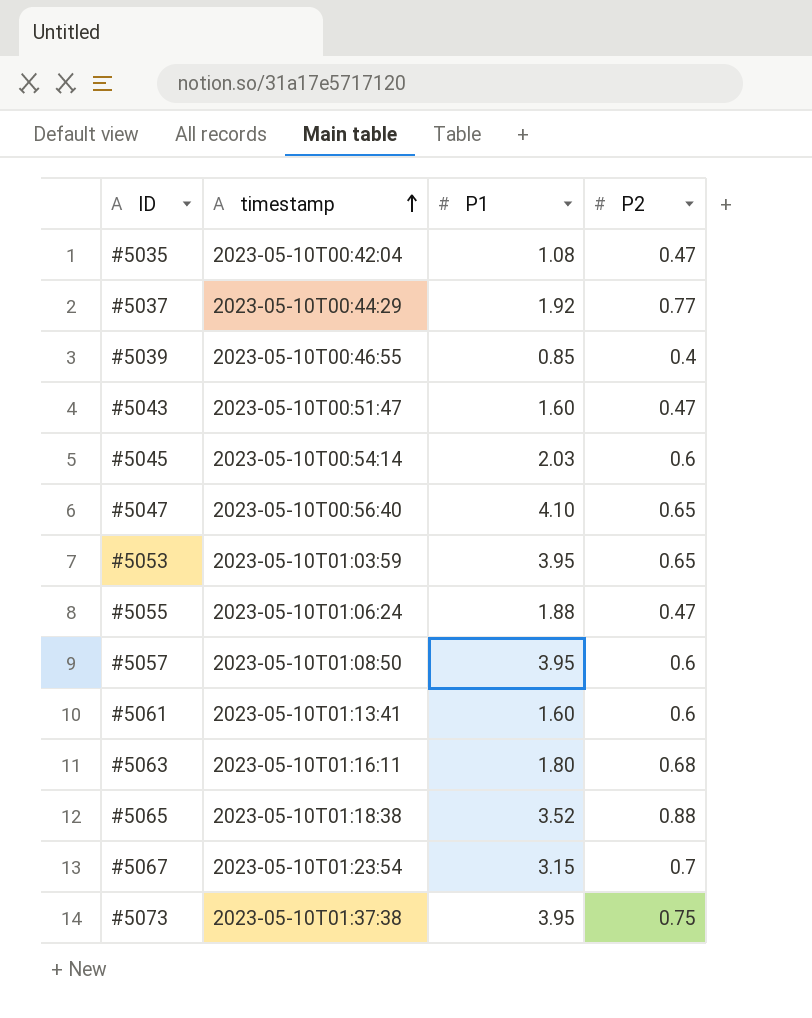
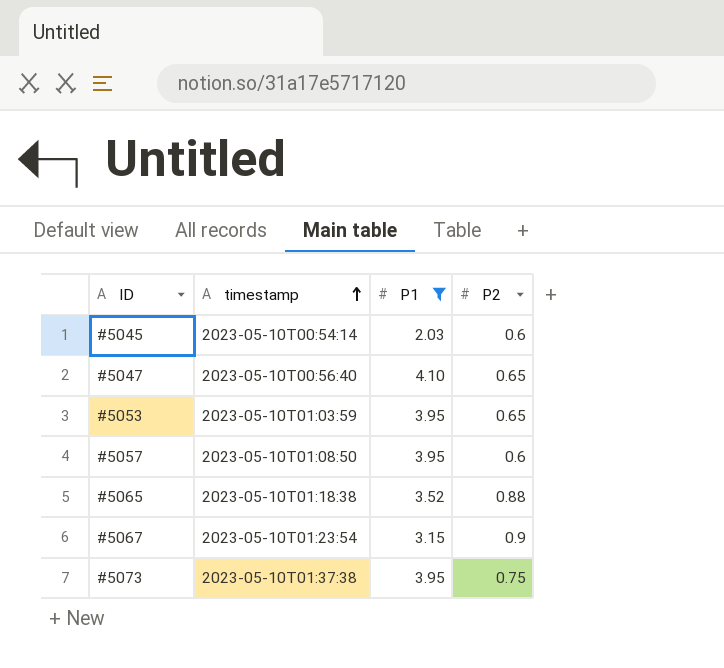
filter: none -> P1 >= 2.03
#5067 | P2: 0.7 -> 0.9

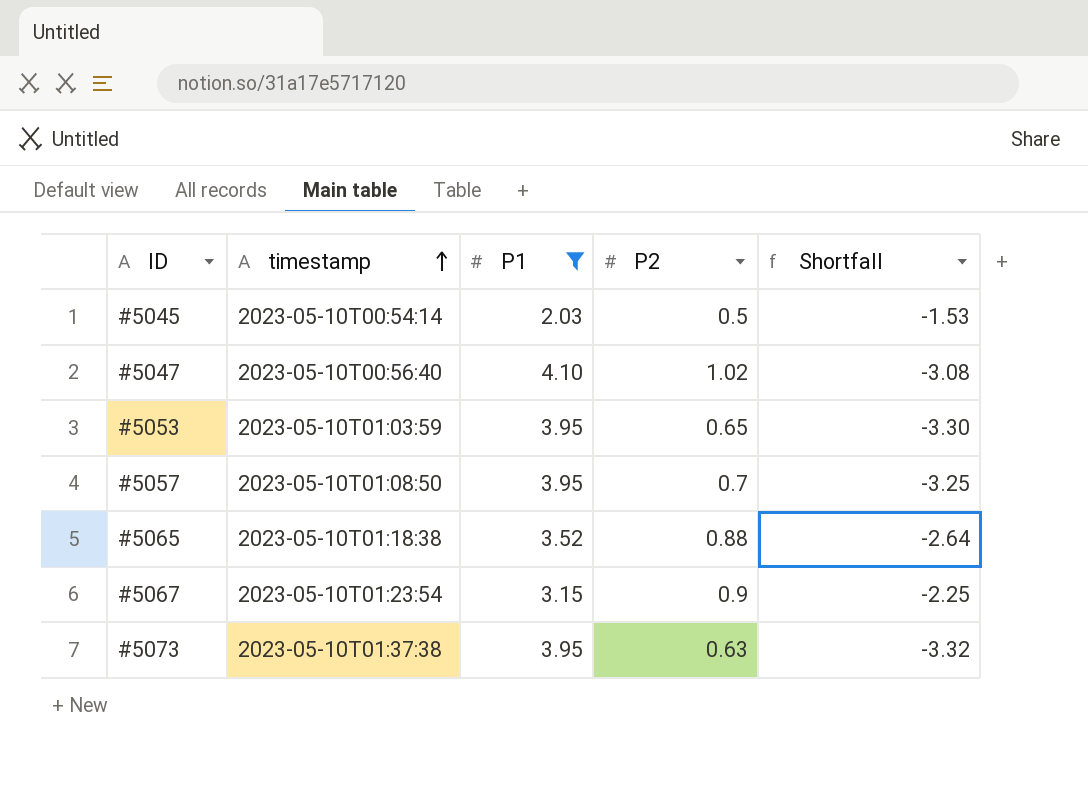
column Shortfall | formula: none -> [P2] - [P1]
#5045 | P2: 0.6 -> 0.5
#5047 | P2: 0.65 -> 1.02
#5057 | P2: 0.6 -> 0.7
#5073 | P2: 0.75 -> 0.63

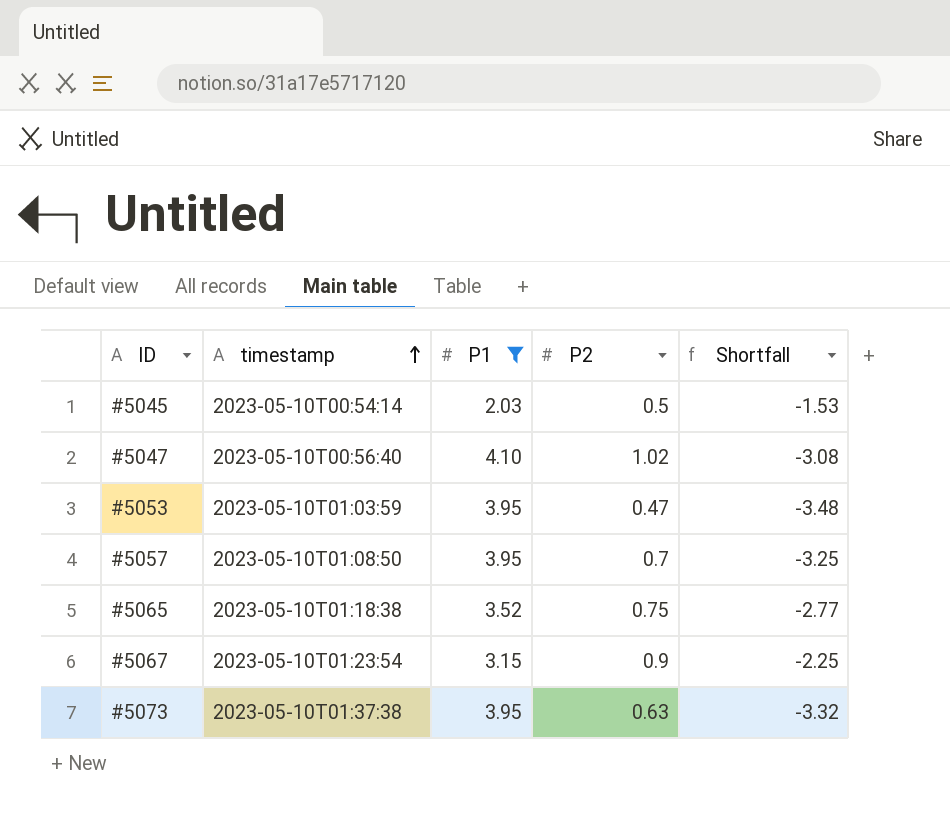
#5053 | P2: 0.65 -> 0.47
#5053 | Shortfall: -3.30 -> -3.48
#5065 | P2: 0.88 -> 0.75
#5065 | Shortfall: -2.64 -> -2.77

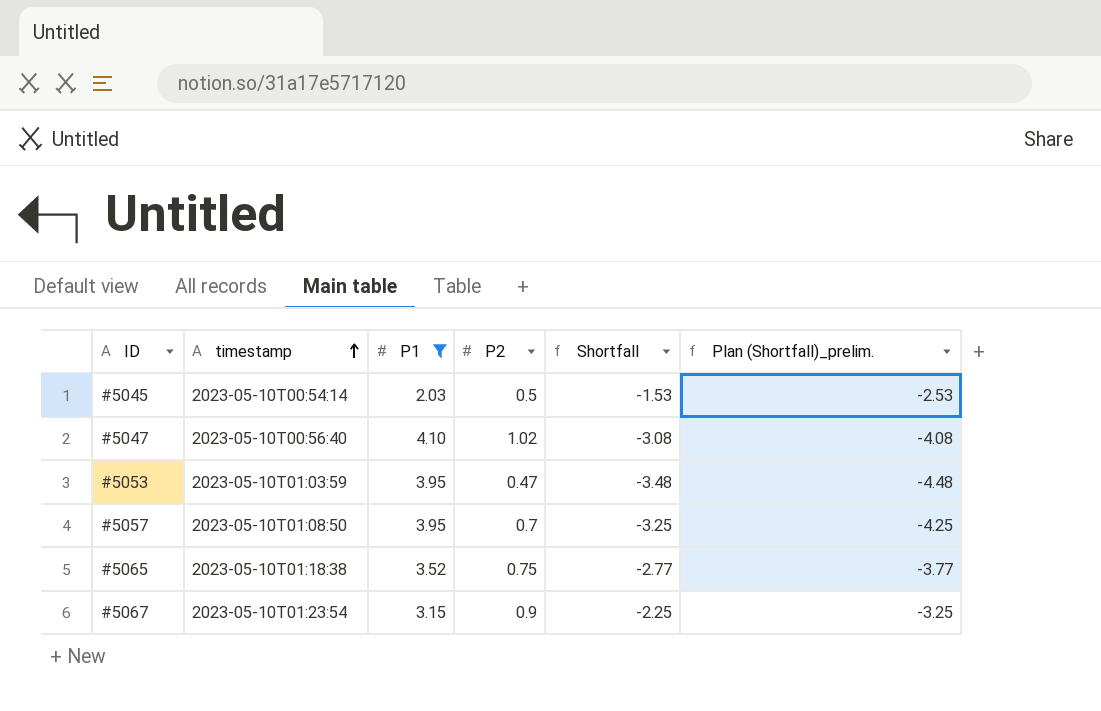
column Plan (Shortfall)_prelim. | formula: none -> [Shortfall] - 1
row #5073: 2023-05-10T01:37:38 | 3.95 | 0.63 | -3.32 -> none

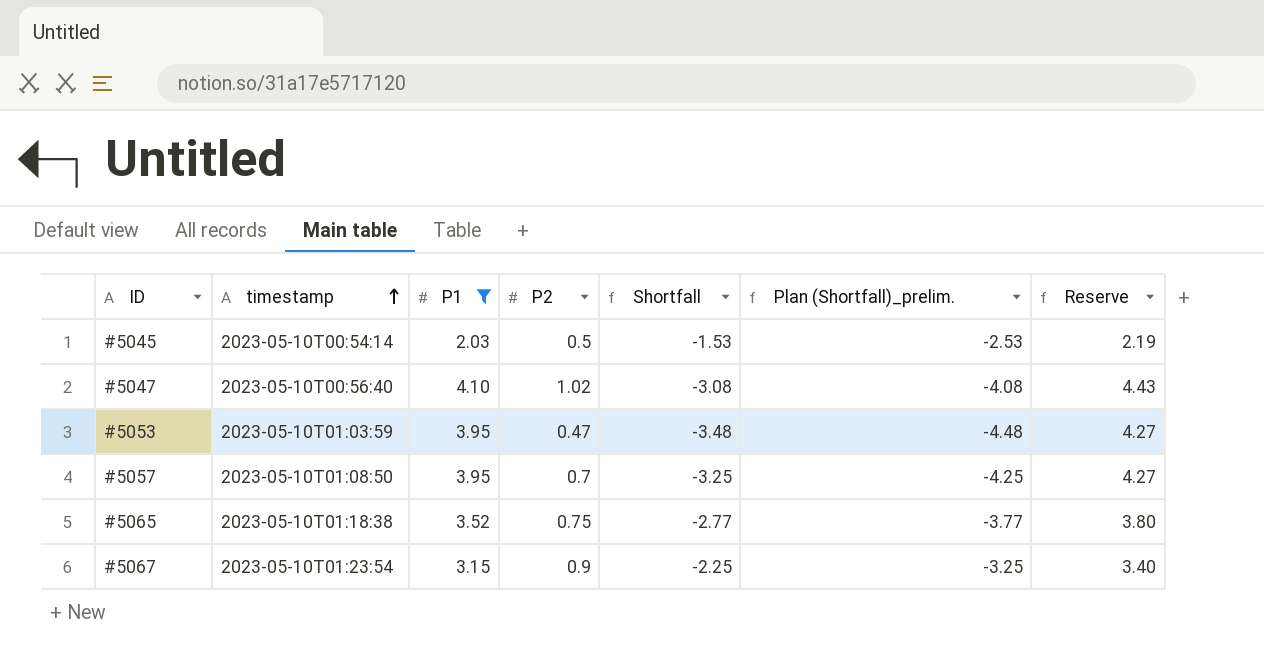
column Reserve | formula: none -> [P1] * 1.08

